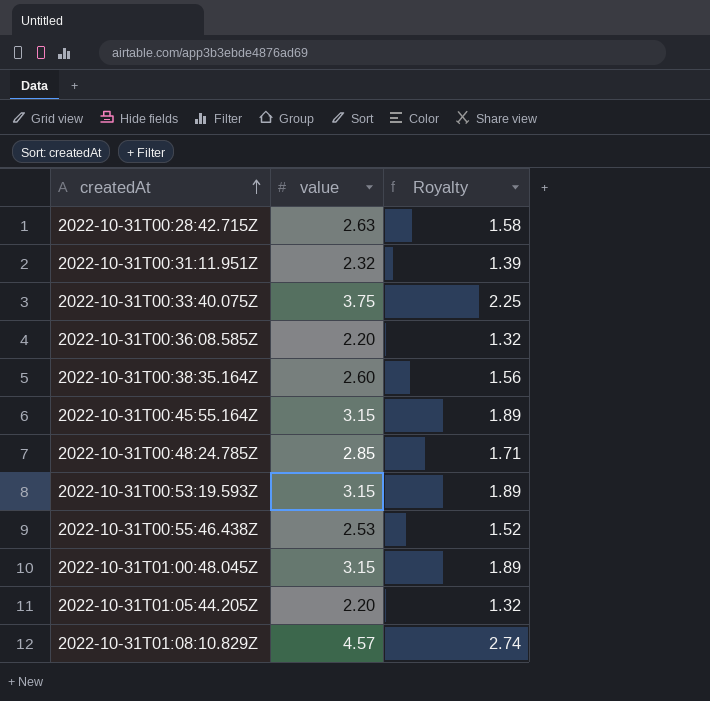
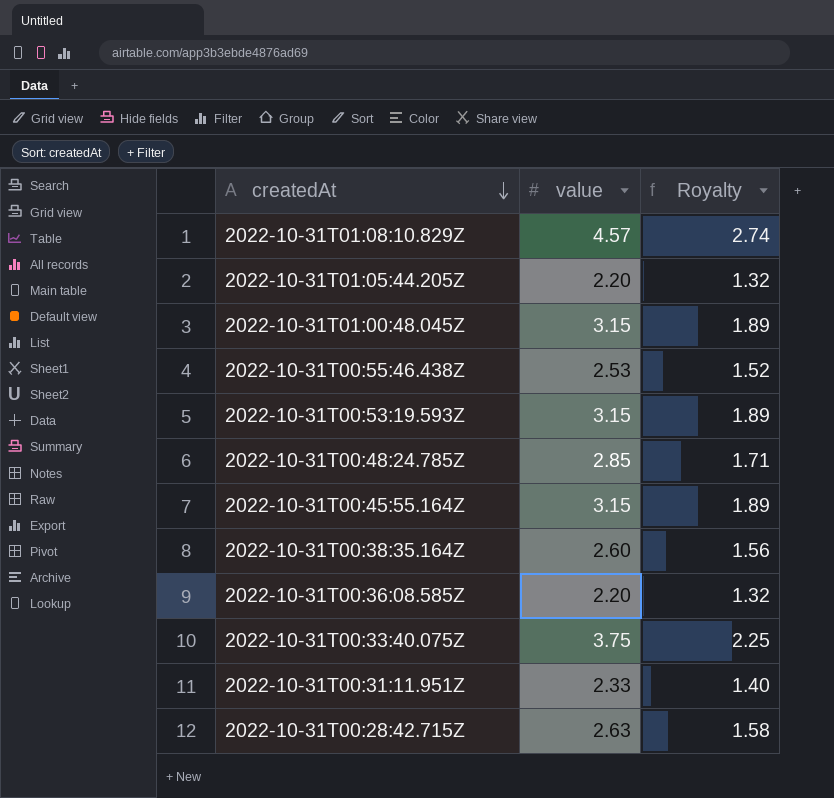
row order: createdAt ascending -> createdAt descending
2022-10-31T00:31:11.951Z | value: 2.32 -> 2.33
2022-10-31T00:31:11.951Z | Royalty: 1.39 -> 1.40

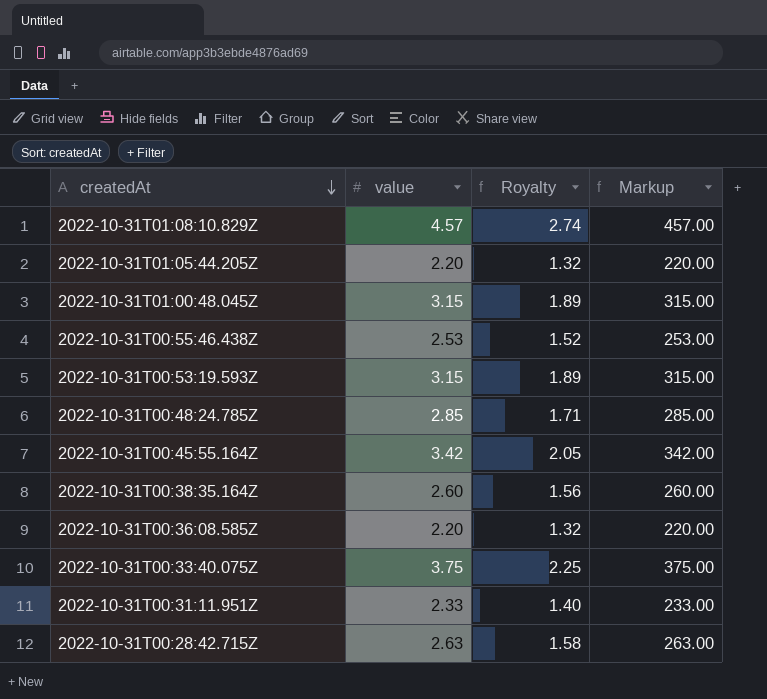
column Markup | formula: none -> [value] * 100
2022-10-31T00:45:55.164Z | value: 3.15 -> 3.42
2022-10-31T00:45:55.164Z | Royalty: 1.89 -> 2.05

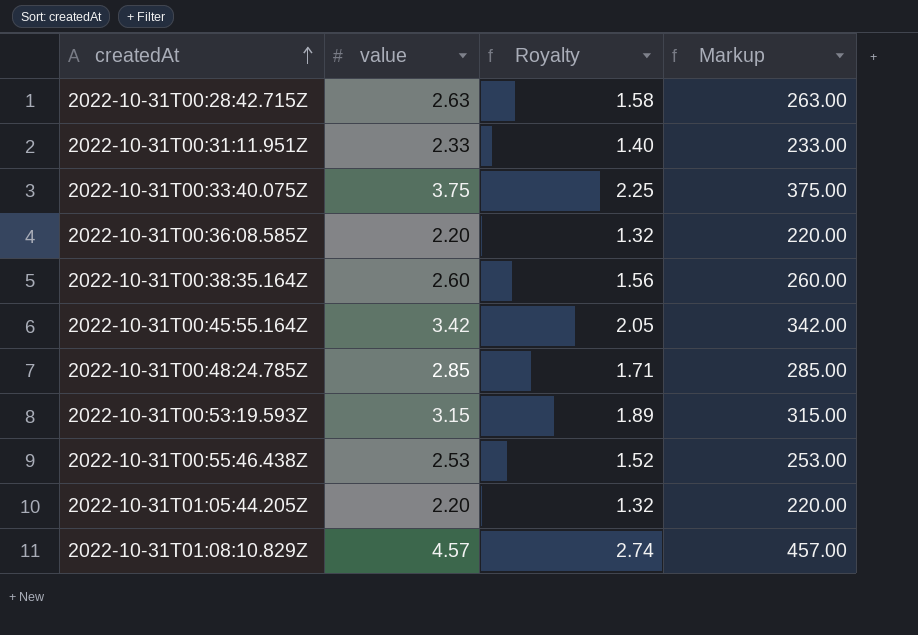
row order: createdAt descending -> createdAt ascending
row 2022-10-31T01:00:48.045Z: 3.15 | 1.89 | 315.00 -> none

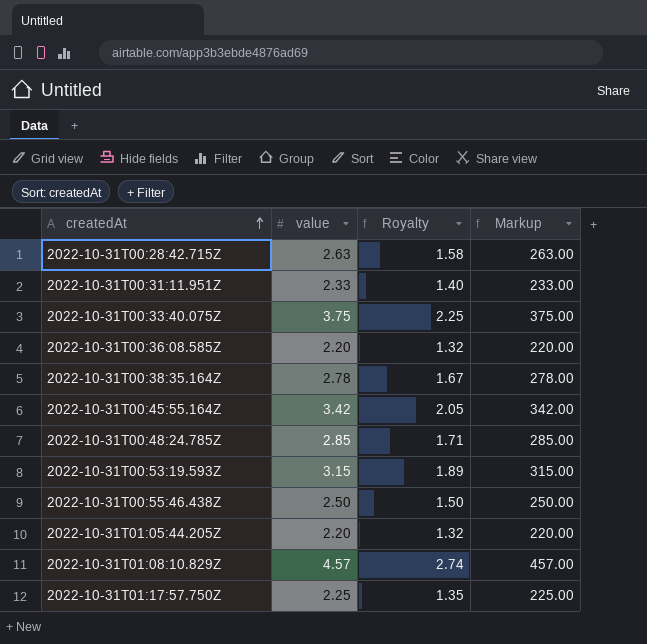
2022-10-31T00:38:35.164Z | value: 2.60 -> 2.78
2022-10-31T00:38:35.164Z | Royalty: 1.56 -> 1.67
2022-10-31T00:38:35.164Z | Markup: 260.00 -> 278.00
2022-10-31T00:55:46.438Z | value: 2.53 -> 2.50
2022-10-31T00:55:46.438Z | Royalty: 1.52 -> 1.50
2022-10-31T00:55:46.438Z | Markup: 253.00 -> 250.00
row 2022-10-31T01:17:57.750Z: none -> 2.25 | 1.35 | 225.00

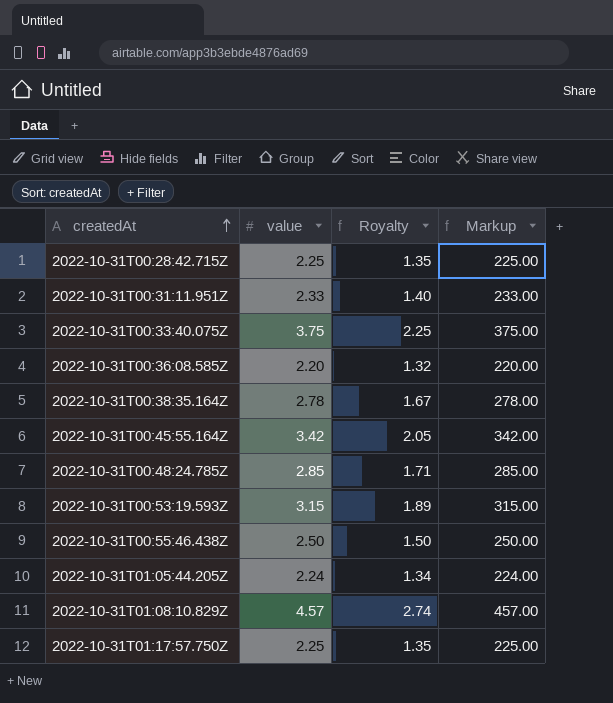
2022-10-31T00:28:42.715Z | value: 2.63 -> 2.25
2022-10-31T00:28:42.715Z | Royalty: 1.58 -> 1.35
2022-10-31T00:28:42.715Z | Markup: 263.00 -> 225.00
2022-10-31T01:05:44.205Z | value: 2.20 -> 2.24
2022-10-31T01:05:44.205Z | Royalty: 1.32 -> 1.34
2022-10-31T01:05:44.205Z | Markup: 220.00 -> 224.00

